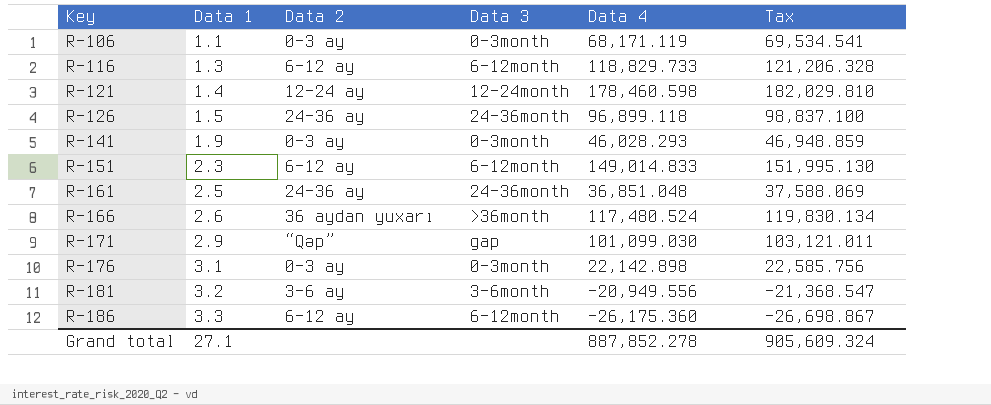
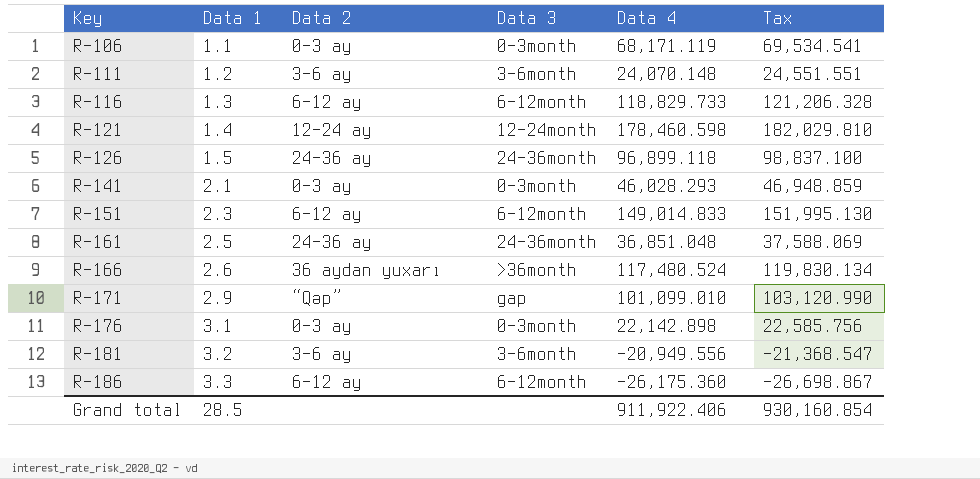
row R-111: none -> 1.2 | 3-6 ay | 3-6month | 24,070.148 | 24,551.551
R-141 | Data 1: 1.9 -> 2.1
R-171 | Data 4: 101,099.030 -> 101,099.010
R-171 | Tax: 103,121.011 -> 103,120.990
Grand total | Data 1: 27.1 -> 28.5
Grand total | Data 4: 887,852.278 -> 911,922.406
Grand total | Tax: 905,609.324 -> 930,160.854

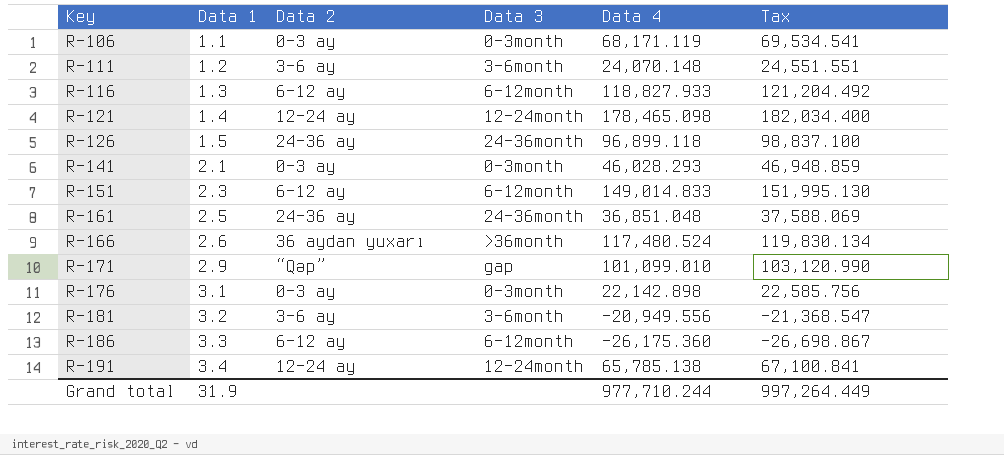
R-116 | Data 4: 118,829.733 -> 118,827.933
R-116 | Tax: 121,206.328 -> 121,204.492
R-121 | Data 4: 178,460.598 -> 178,465.098
R-121 | Tax: 182,029.810 -> 182,034.400
row R-191: none -> 3.4 | 12-24 ay | 12-24month | 65,785.138 | 67,100.841
Grand total | Data 1: 28.5 -> 31.9
Grand total | Data 4: 911,922.406 -> 977,710.244
Grand total | Tax: 930,160.854 -> 997,264.449

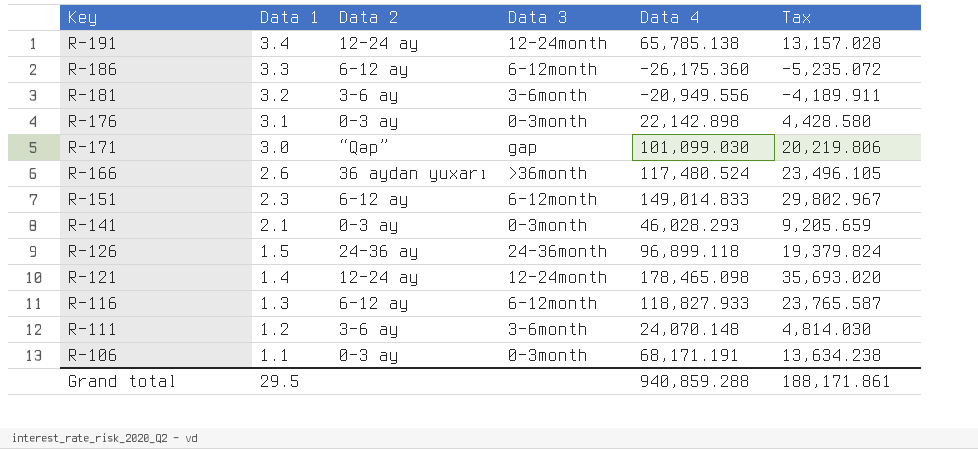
row order: Key ascending -> Key descending
column Tax | formula: [Data 4] * 1.02 -> [Data 4] * 0.2
row R-161: 2.5 | 24-36 ay | 24-36month | 36,851.048 | 37,588.069 -> none
R-171 | Data 1: 2.9 -> 3.0
R-171 | Data 4: 101,099.010 -> 101,099.030
R-106 | Data 4: 68,171.119 -> 68,171.191
Grand total | Data 1: 31.9 -> 29.5
Grand total | Data 4: 977,710.244 -> 940,859.288
Grand total | Tax: 997,264.449 -> 188,171.861

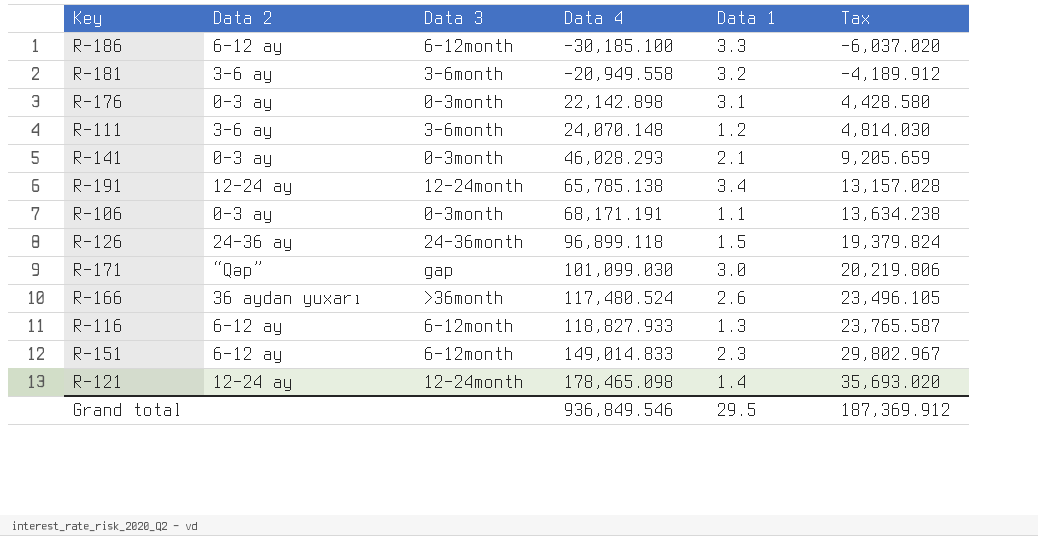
row order: Key descending -> Data 4 ascending
column Data 1 | position: 2 -> 5
R-186 | Data 4: -26,175.360 -> -30,185.100
R-186 | Tax: -5,235.072 -> -6,037.020
R-181 | Data 4: -20,949.556 -> -20,949.558
R-181 | Tax: -4,189.911 -> -4,189.912
Grand total | Data 4: 940,859.288 -> 936,849.546
Grand total | Tax: 188,171.861 -> 187,369.912

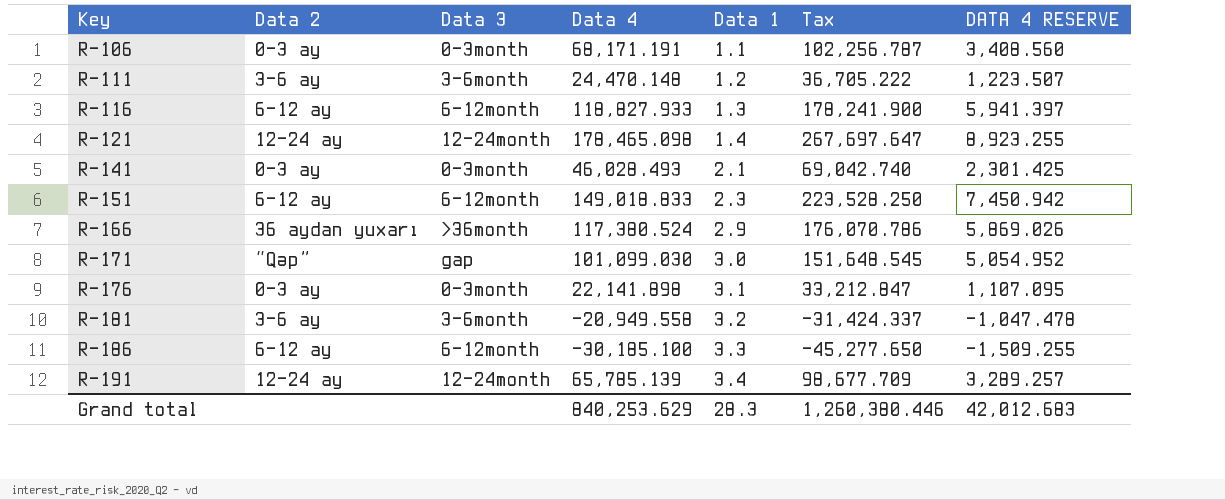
row order: Data 4 ascending -> Key ascending
column Tax | formula: [Data 4] * 0.2 -> [Data 4] * 1.5
column DATA 4 RESERVE | formula: none -> [Data 4] * 0.05
row R-126: 24-36 ay | 24-36month | 96,899.118 | 1.5 | 19,379.824 -> none
R-111 | Data 4: 24,070.148 -> 24,470.148
R-141 | Data 4: 46,028.293 -> 46,028.493
R-151 | Data 4: 149,014.833 -> 149,018.833
R-166 | Data 4: 117,480.524 -> 117,380.524
R-166 | Data 1: 2.6 -> 2.9
R-176 | Data 4: 22,142.898 -> 22,141.898
R-191 | Data 4: 65,785.138 -> 65,785.139
Grand total | Data 4: 936,849.546 -> 840,253.629
Grand total | Data 1: 29.5 -> 28.3
Grand total | Tax: 187,369.912 -> 1,260,380.446

